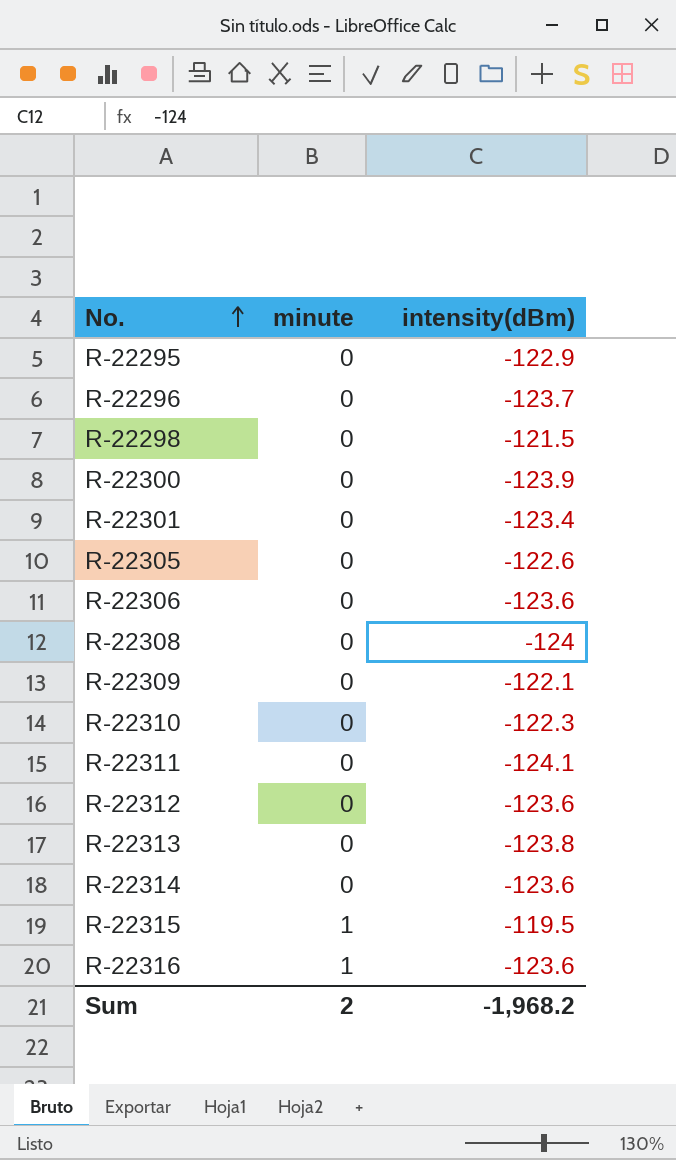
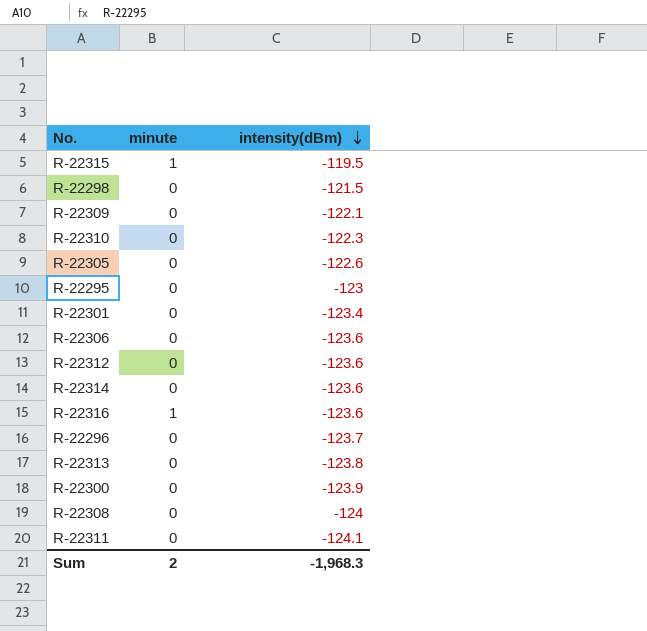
row order: No. ascending -> intensity(dBm) descending
R-22295 | intensity(dBm): -122.9 -> -123
Sum | intensity(dBm): -1,968.2 -> -1,968.3

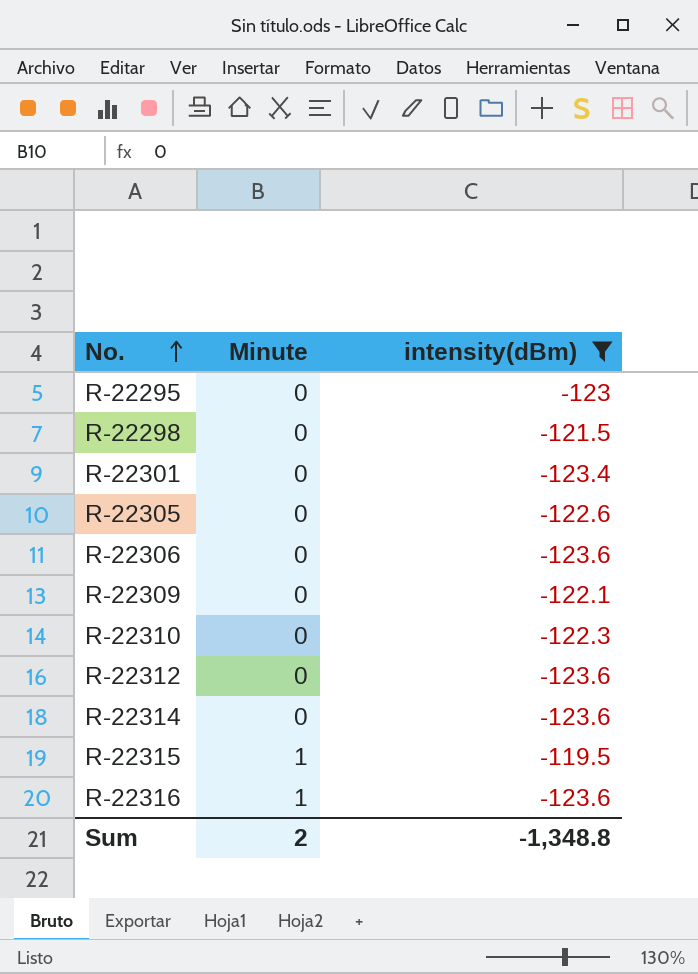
filter: none -> intensity(dBm) >= -123.6
row order: intensity(dBm) descending -> No. ascending
column name: minute -> Minute
Sum | intensity(dBm): -1,968.3 -> -1,348.8

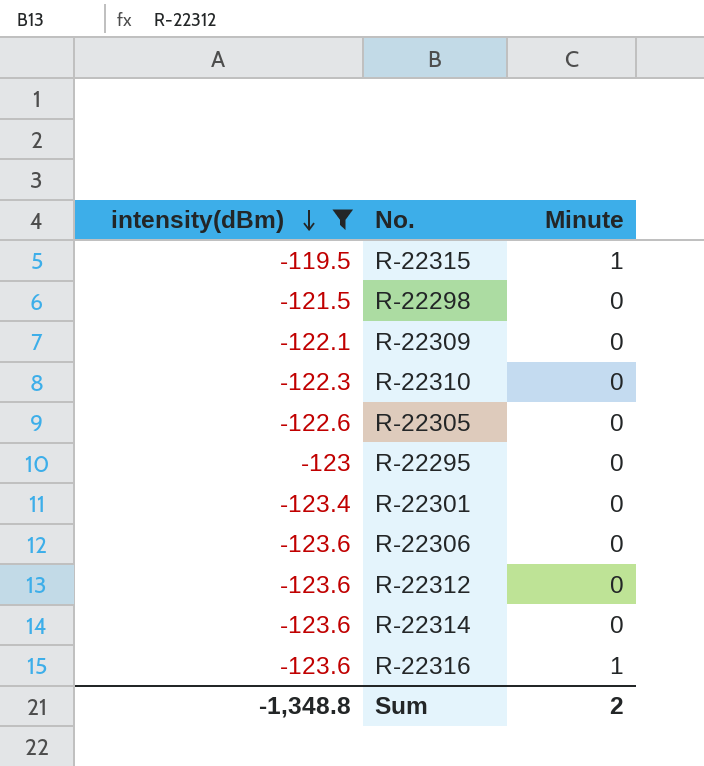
row order: No. ascending -> intensity(dBm) descending
column intensity(dBm) | position: 3 -> 1

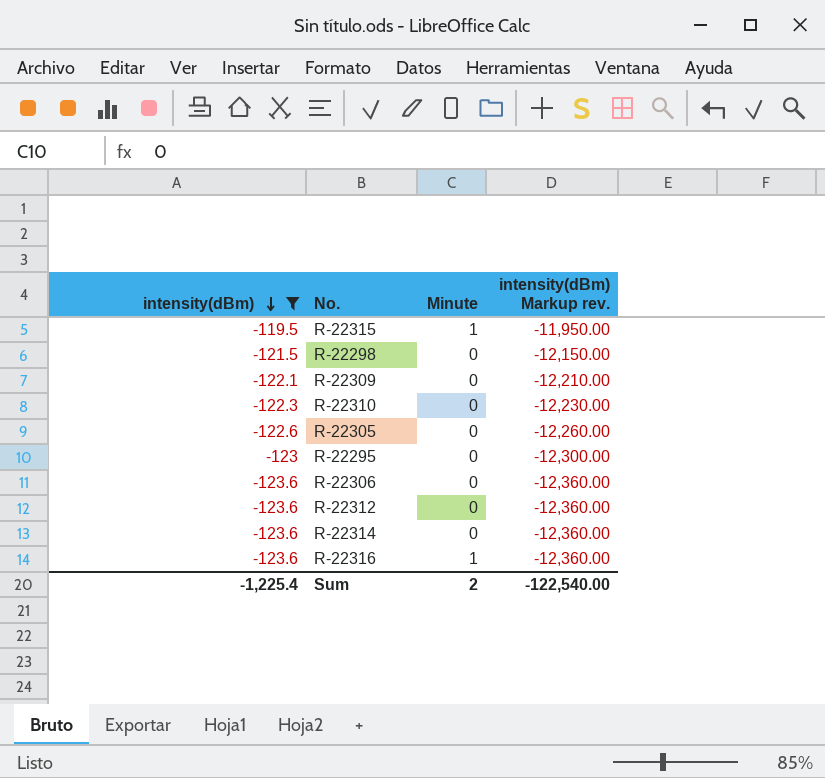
column intensity(dBm) Markup rev. | formula: none -> [intensity(dBm)] * 100
row R-22301: -123.4 | 0 -> none
Sum | intensity(dBm): -1,348.8 -> -1,225.4

